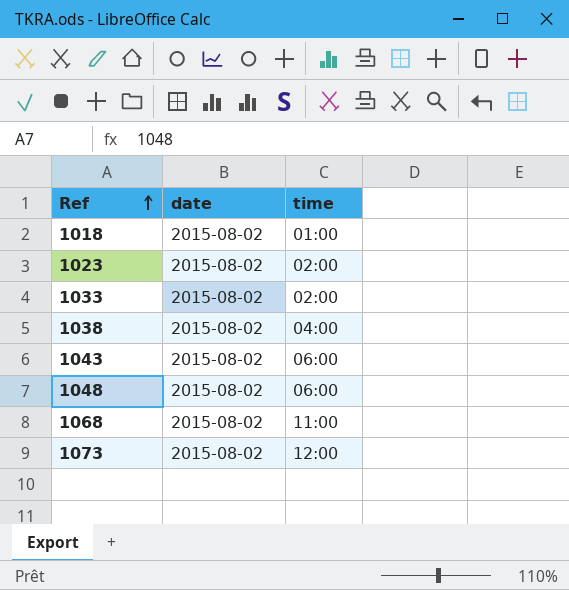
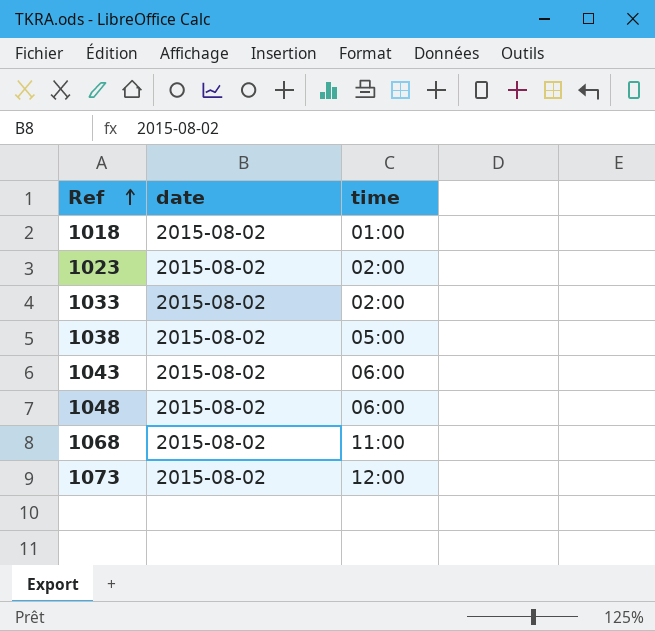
1038 | time: 04:00 -> 05:00

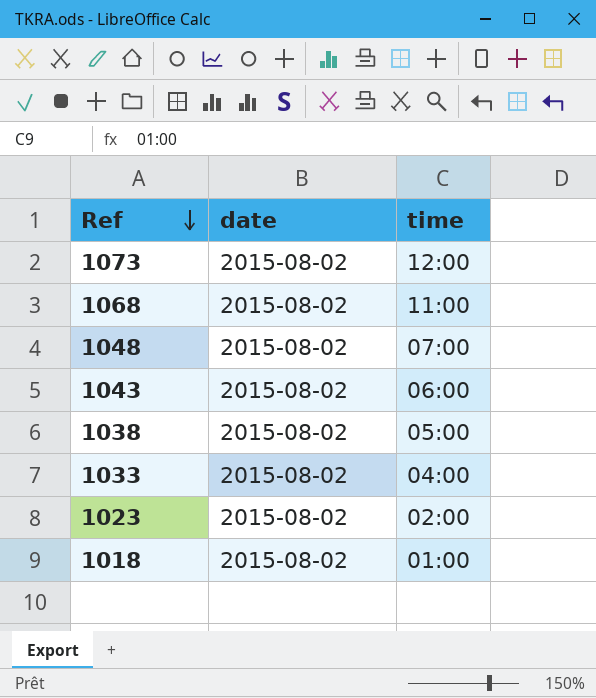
row order: Ref ascending -> Ref descending
1048 | time: 06:00 -> 07:00
1033 | time: 02:00 -> 04:00

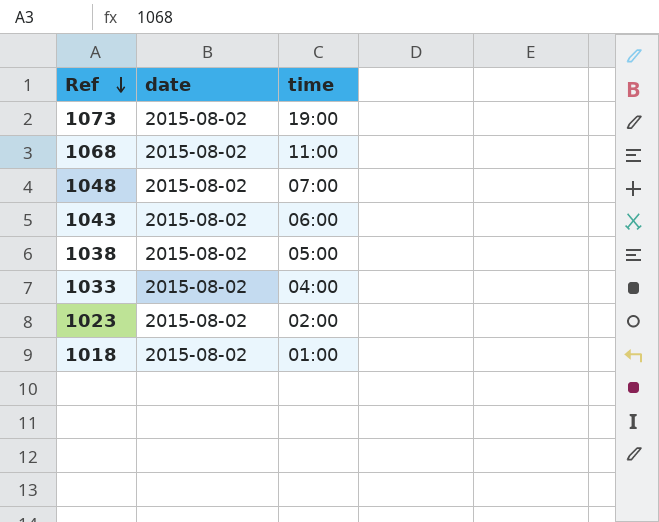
1073 | time: 12:00 -> 19:00

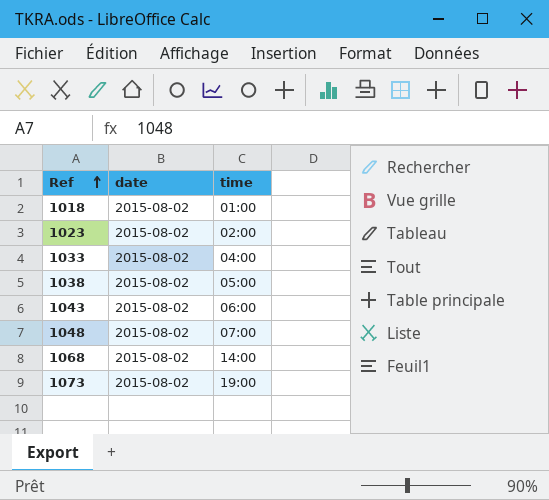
row order: Ref descending -> Ref ascending
1068 | time: 11:00 -> 14:00

